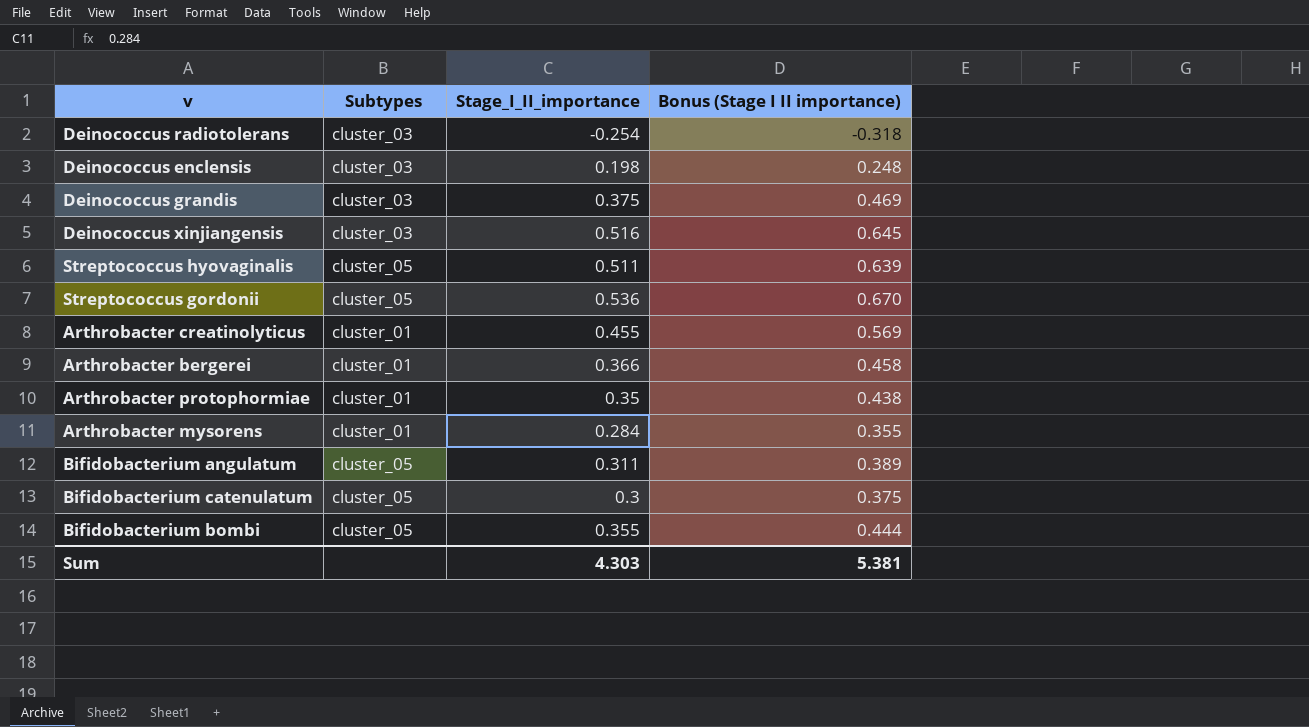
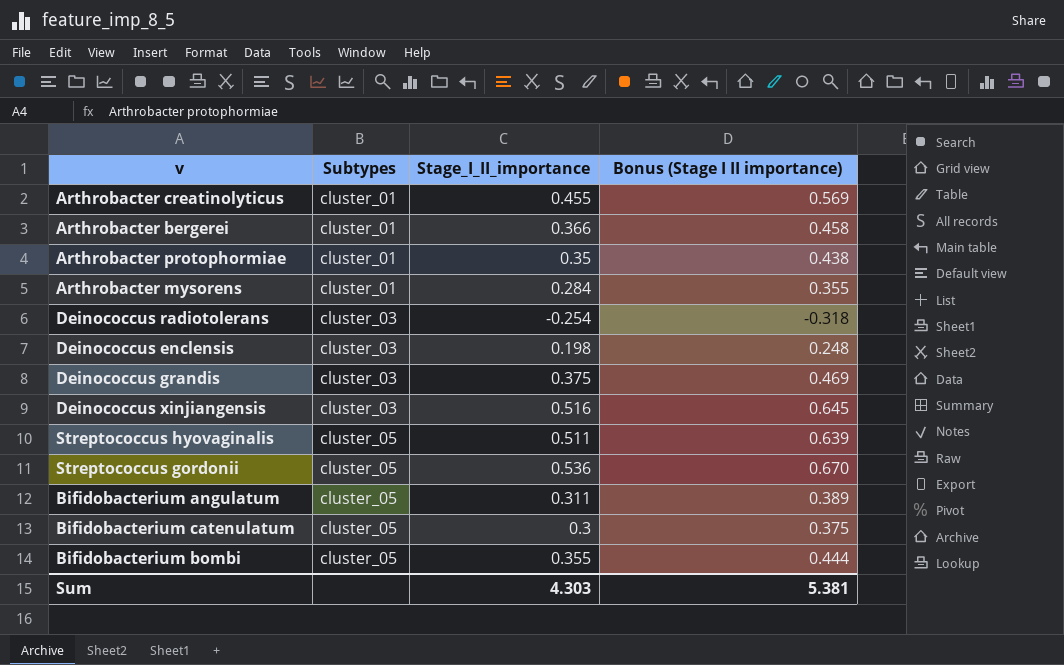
row order: none -> Subtypes ascending

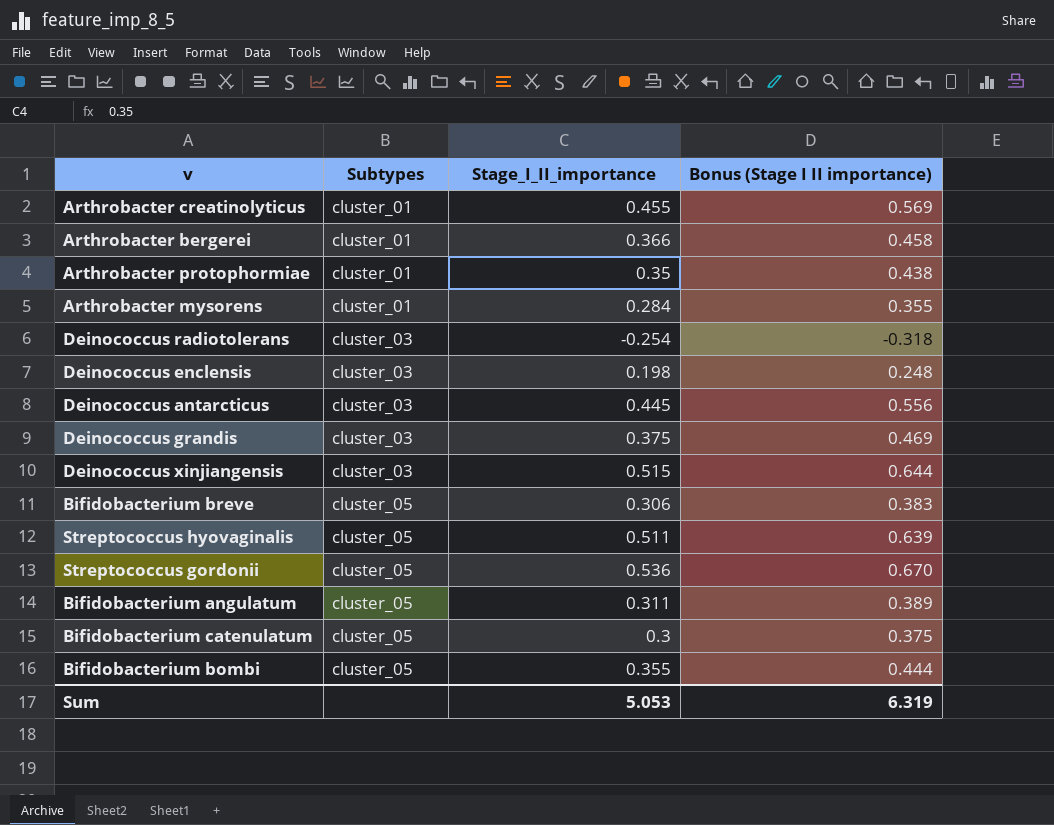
row Deinococcus antarcticus: none -> cluster_03 | 0.445 | 0.556
Deinococcus xinjiangensis | Stage_I_II_importance: 0.516 -> 0.515
Deinococcus xinjiangensis | Bonus (Stage I II importance): 0.645 -> 0.644
row Bifidobacterium breve: none -> cluster_05 | 0.306 | 0.383
Sum | Stage_I_II_importance: 4.303 -> 5.053
Sum | Bonus (Stage I II importance): 5.381 -> 6.319

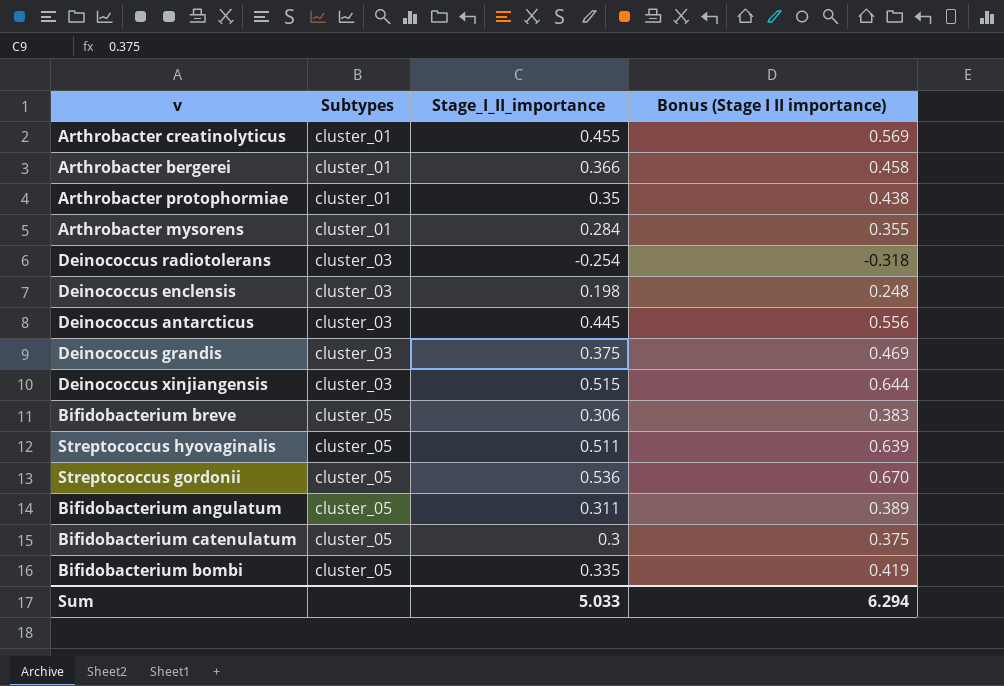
Bifidobacterium bombi | Stage_I_II_importance: 0.355 -> 0.335
Bifidobacterium bombi | Bonus (Stage I II importance): 0.444 -> 0.419
Sum | Stage_I_II_importance: 5.053 -> 5.033
Sum | Bonus (Stage I II importance): 6.319 -> 6.294

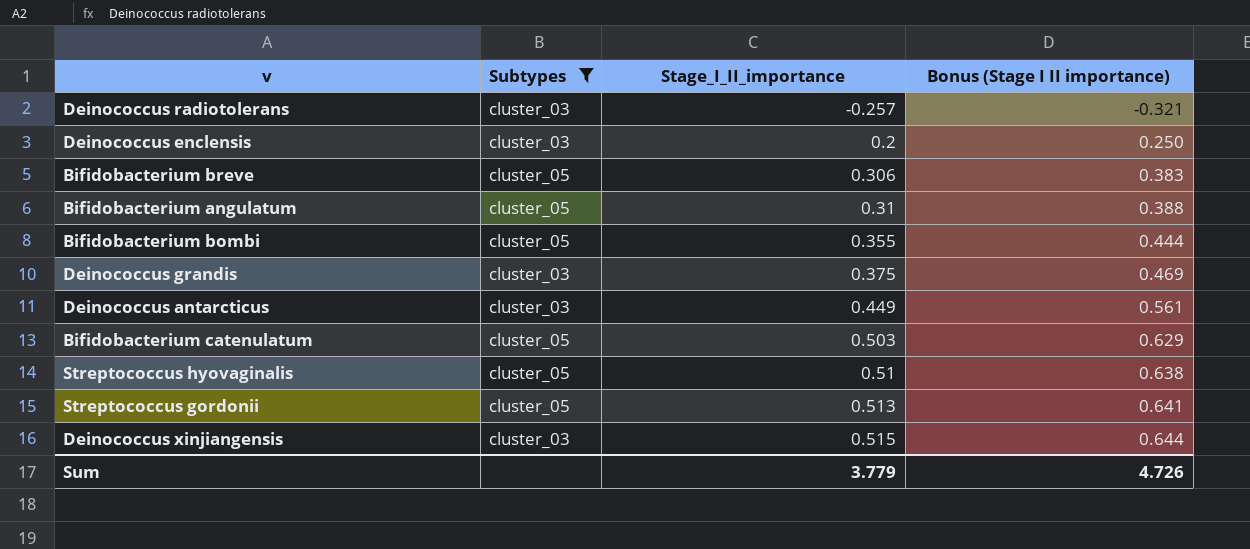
filter: none -> Subtypes != cluster_01
row order: Subtypes ascending -> Stage_I_II_importance ascending
Deinococcus radiotolerans | Stage_I_II_importance: -0.254 -> -0.257
Deinococcus radiotolerans | Bonus (Stage I II importance): -0.318 -> -0.321
Deinococcus enclensis | Stage_I_II_importance: 0.198 -> 0.2
Deinococcus enclensis | Bonus (Stage I II importance): 0.248 -> 0.250
Bifidobacterium angulatum | Stage_I_II_importance: 0.311 -> 0.31
Bifidobacterium angulatum | Bonus (Stage I II importance): 0.389 -> 0.388
Bifidobacterium bombi | Stage_I_II_importance: 0.335 -> 0.355
Bifidobacterium bombi | Bonus (Stage I II importance): 0.419 -> 0.444
Deinococcus antarcticus | Stage_I_II_importance: 0.445 -> 0.449
Deinococcus antarcticus | Bonus (Stage I II importance): 0.556 -> 0.561
Bifidobacterium catenulatum | Stage_I_II_importance: 0.3 -> 0.503
Bifidobacterium catenulatum | Bonus (Stage I II importance): 0.375 -> 0.629
Streptococcus hyovaginalis | Stage_I_II_importance: 0.511 -> 0.51
Streptococcus hyovaginalis | Bonus (Stage I II importance): 0.639 -> 0.638
Streptococcus gordonii | Stage_I_II_importance: 0.536 -> 0.513
Streptococcus gordonii | Bonus (Stage I II importance): 0.670 -> 0.641
Sum | Stage_I_II_importance: 5.033 -> 3.779
Sum | Bonus (Stage I II importance): 6.294 -> 4.726

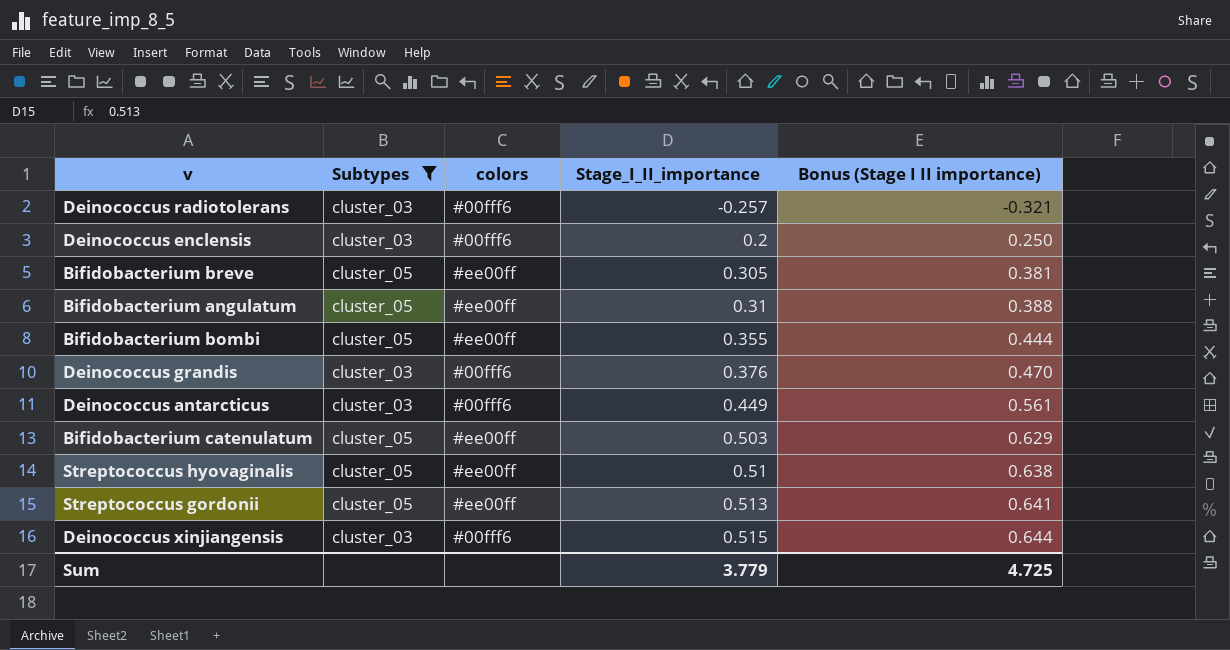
column colors | position: none -> 3
Bifidobacterium breve | Stage_I_II_importance: 0.306 -> 0.305
Bifidobacterium breve | Bonus (Stage I II importance): 0.383 -> 0.381
Deinococcus grandis | Stage_I_II_importance: 0.375 -> 0.376
Deinococcus grandis | Bonus (Stage I II importance): 0.469 -> 0.470
Sum | Bonus (Stage I II importance): 4.726 -> 4.725

